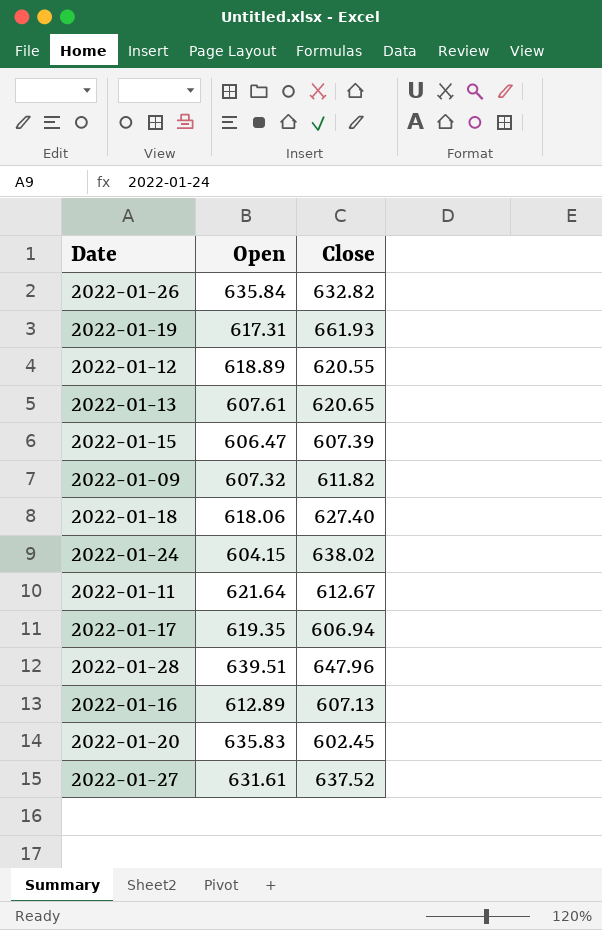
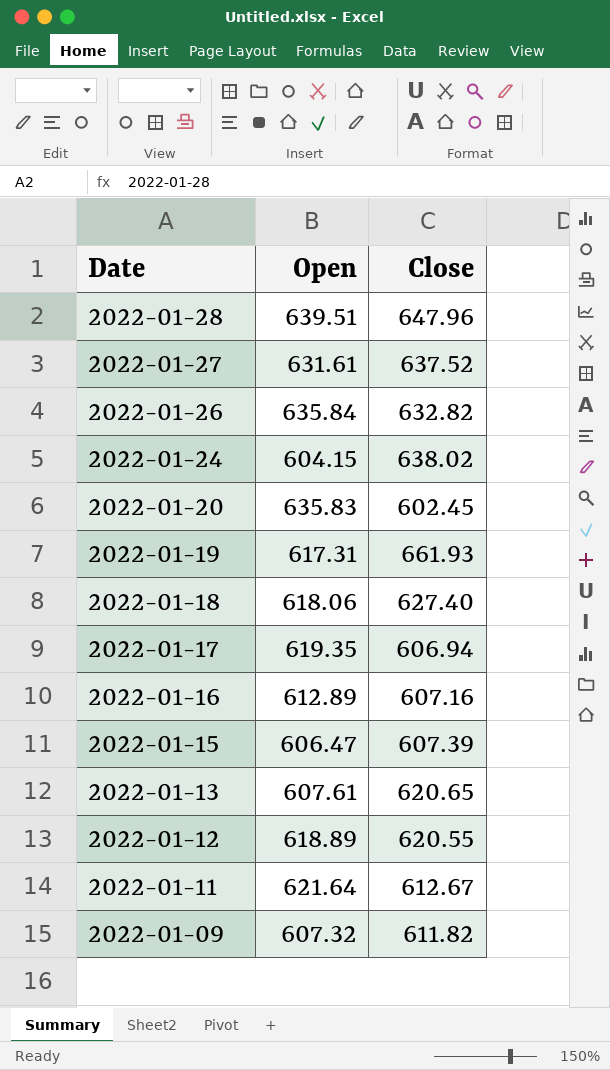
row order: none -> Date descending
2022-01-16 | Close: 607.13 -> 607.16

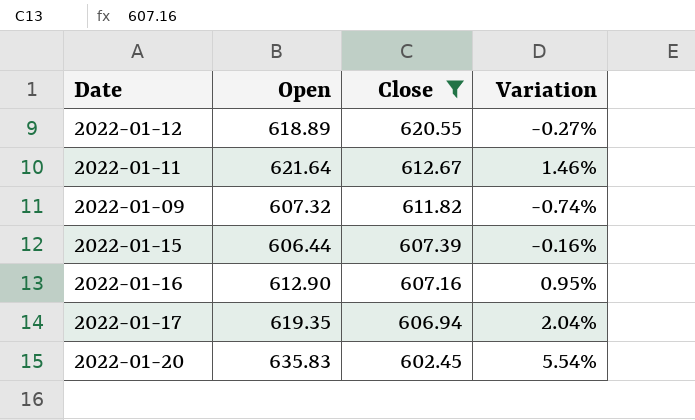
filter: none -> Close <= 620.55
row order: Date descending -> Close descending
column Variation | formula: none -> ([Open] - [Close]) / [Close]
2022-01-15 | Open: 606.47 -> 606.44
2022-01-16 | Open: 612.89 -> 612.90

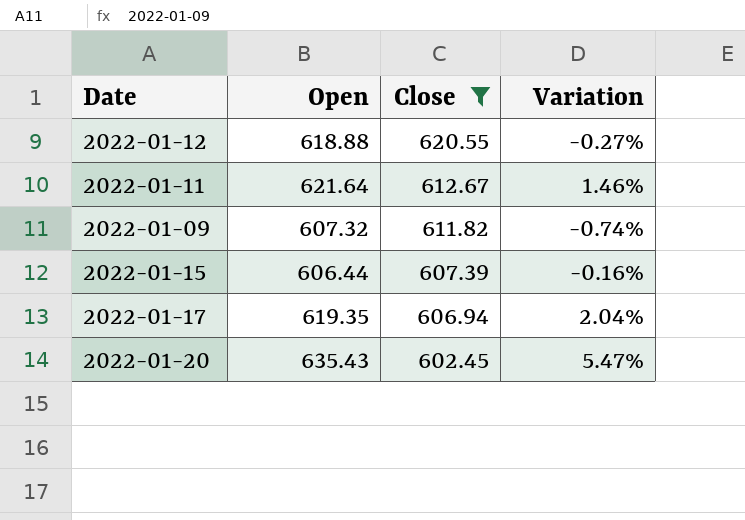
row 2022-01-16: 612.90 | 607.16 | 0.95% -> none
2022-01-12 | Open: 618.89 -> 618.88
2022-01-20 | Open: 635.83 -> 635.43
2022-01-20 | Variation: 5.54% -> 5.47%

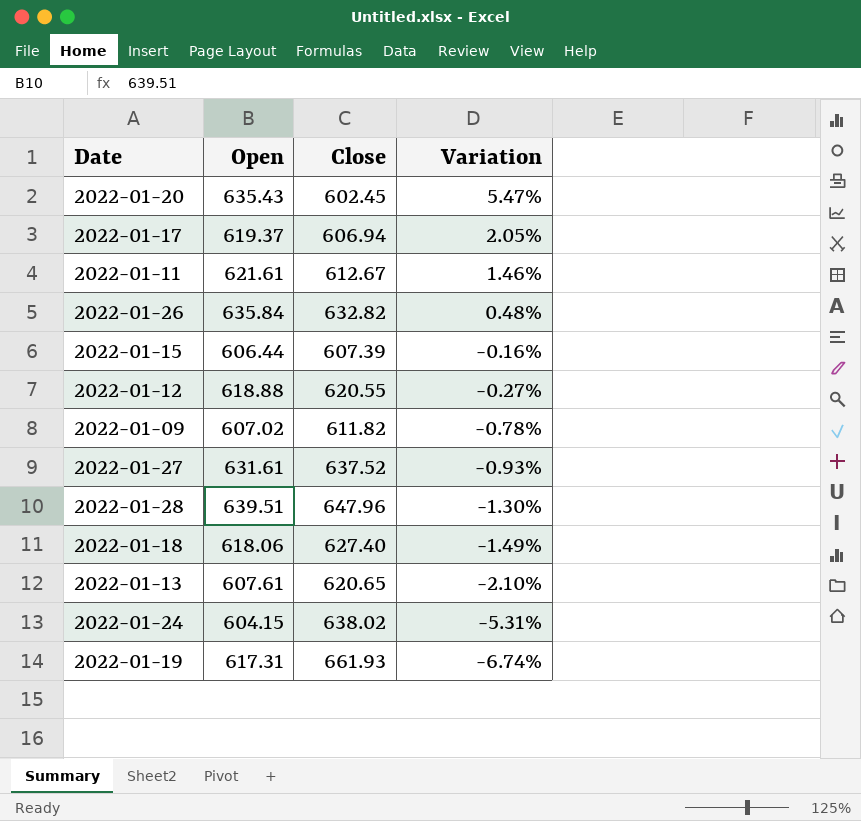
filter: Close <= 620.55 -> none
row order: Close descending -> Variation descending
2022-01-17 | Open: 619.35 -> 619.37
2022-01-17 | Variation: 2.04% -> 2.05%
2022-01-11 | Open: 621.64 -> 621.61
2022-01-09 | Open: 607.32 -> 607.02
2022-01-09 | Variation: -0.74% -> -0.78%

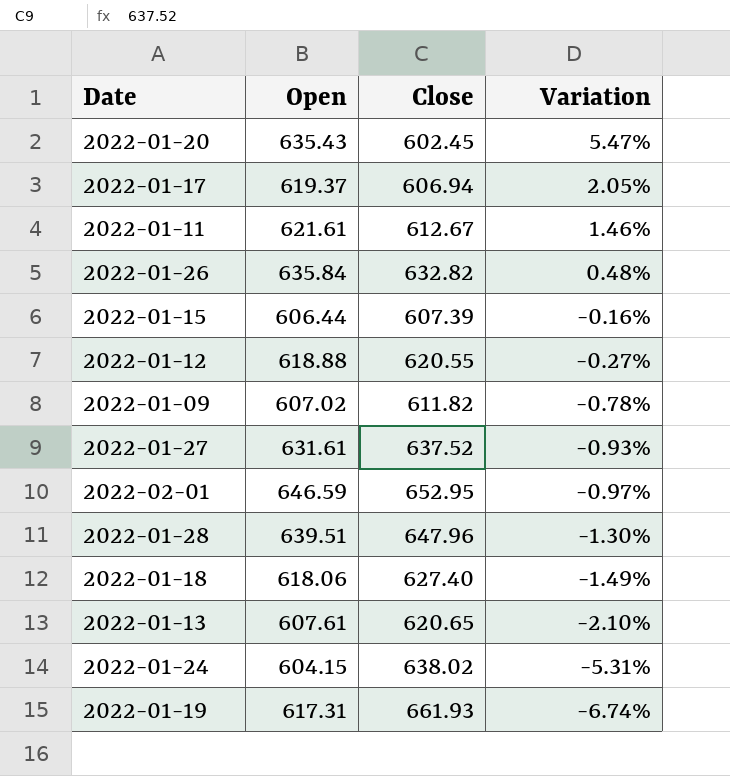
row 2022-02-01: none -> 646.59 | 652.95 | -0.97%

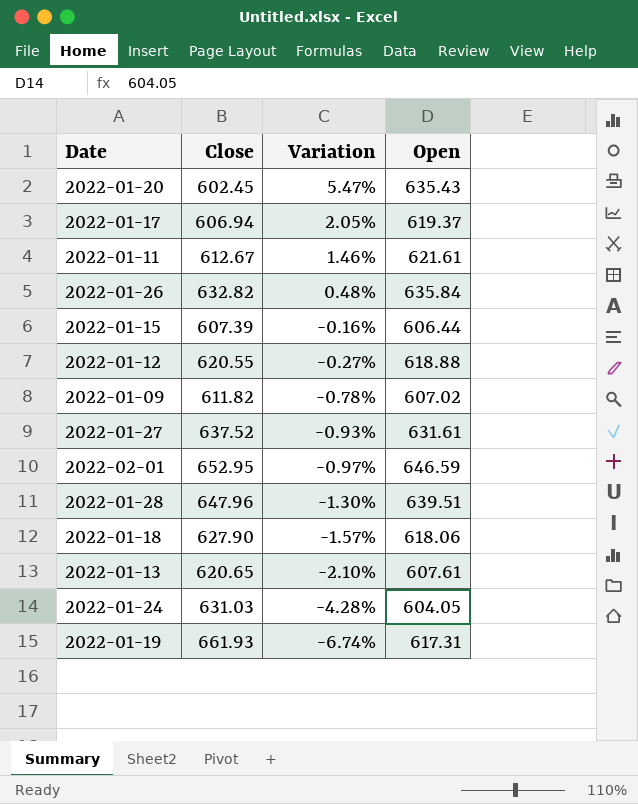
column Open | position: 2 -> 4
2022-01-18 | Close: 627.40 -> 627.90
2022-01-18 | Variation: -1.49% -> -1.57%
2022-01-24 | Close: 638.02 -> 631.03
2022-01-24 | Variation: -5.31% -> -4.28%
2022-01-24 | Open: 604.15 -> 604.05

